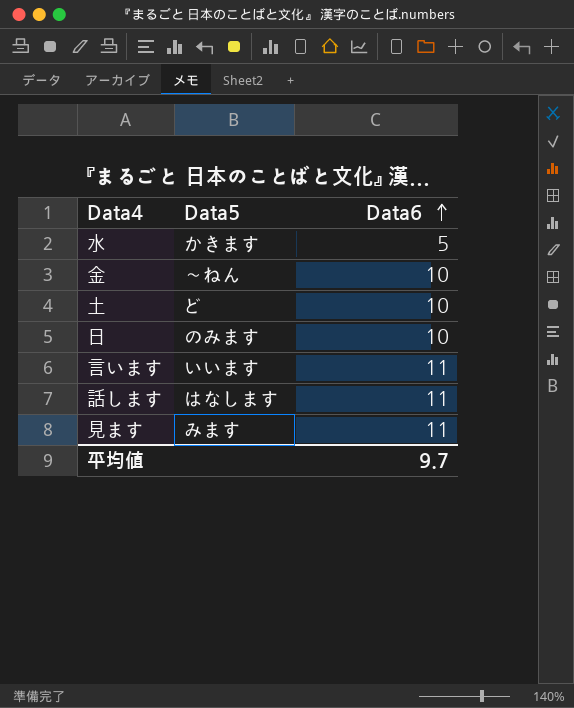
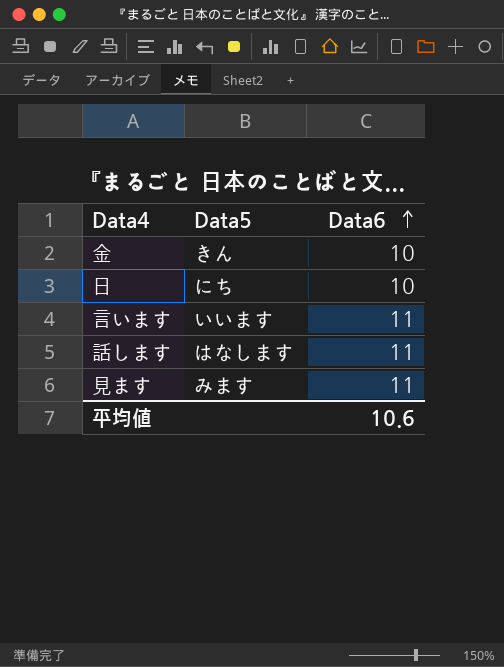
row 水: かきます | 5 -> none
row 土: ど | 10 -> none
金 | Data5: ～ねん -> きん
日 | Data5: のみます -> にち
平均値 | Data6: 9.7 -> 10.6

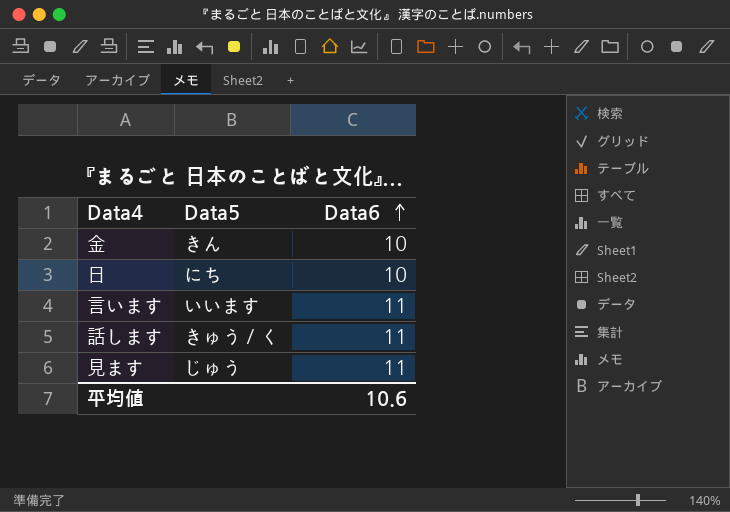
話します | Data5: はなします -> きゅう／く
見ます | Data5: みます -> じゅう

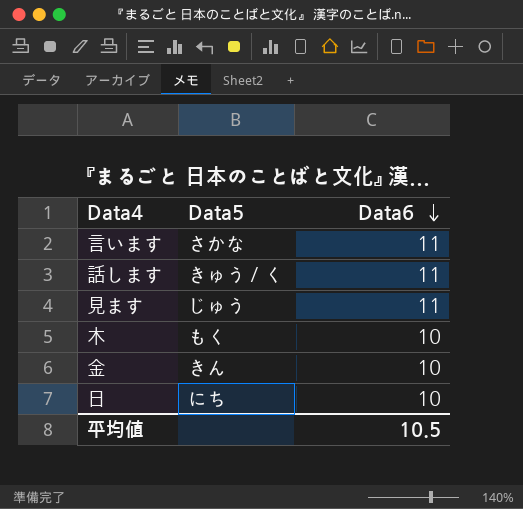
row order: Data6 ascending -> Data6 descending
言います | Data5: いいます -> さかな
row 木: none -> もく | 10
平均値 | Data6: 10.6 -> 10.5

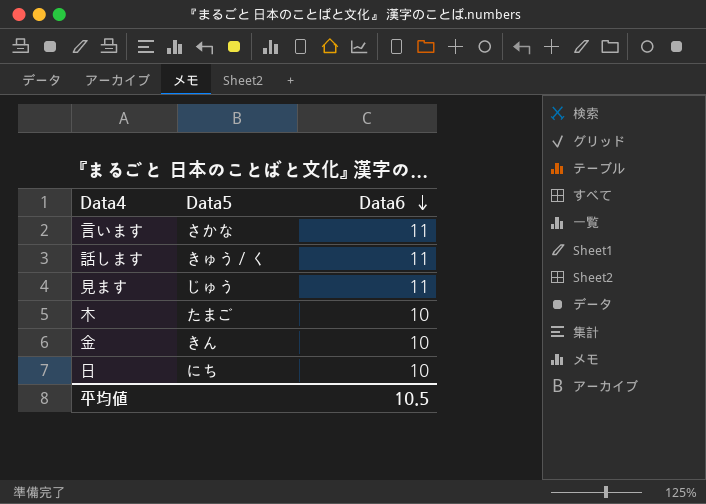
木 | Data5: もく -> たまご

